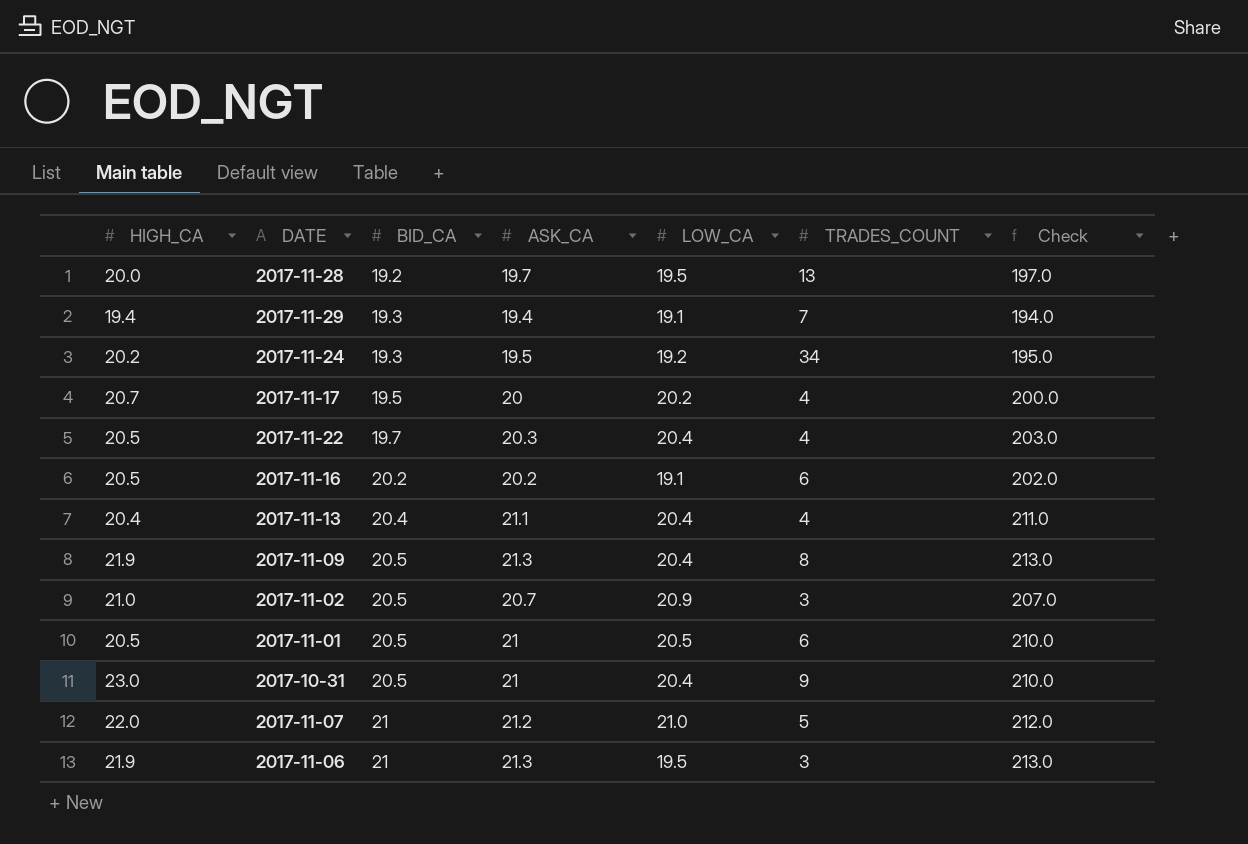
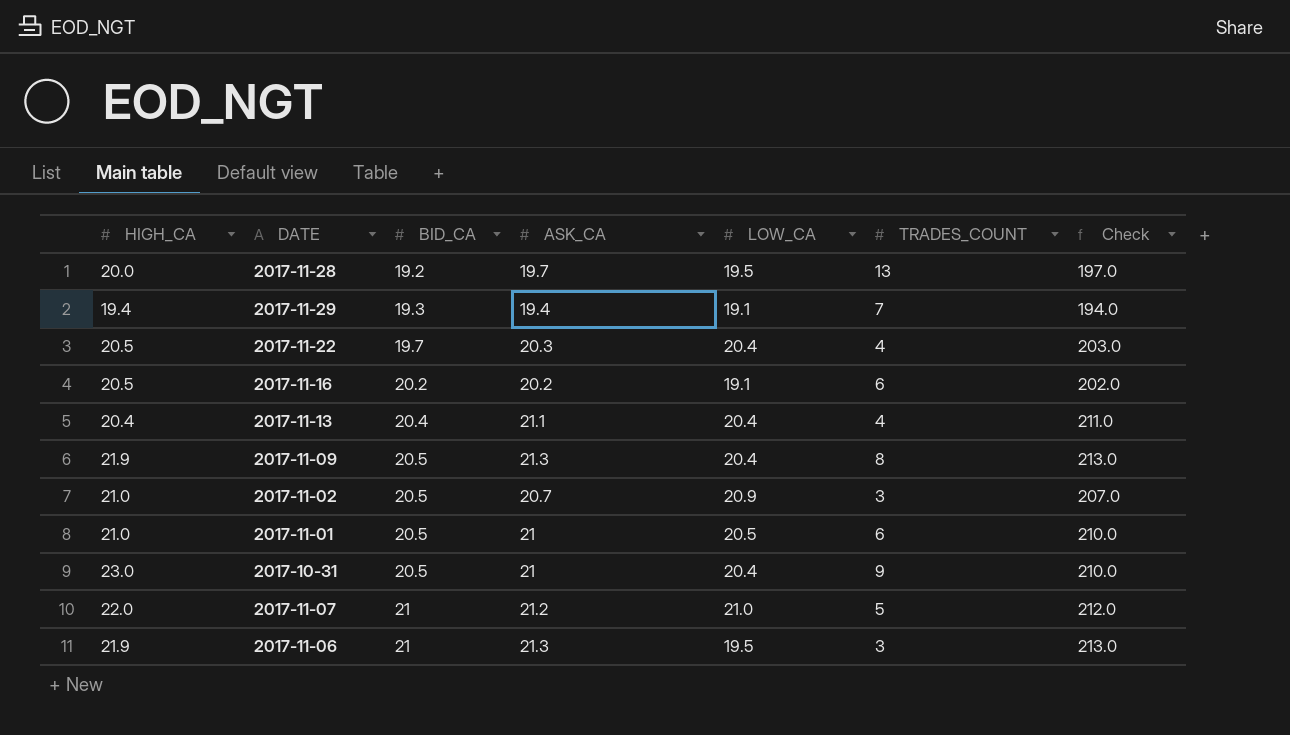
row 2017-11-24: 20.2 | 19.3 | 19.5 | 19.2 | 34 | 195.0 -> none
row 2017-11-17: 20.7 | 19.5 | 20 | 20.2 | 4 | 200.0 -> none
2017-11-01 | HIGH_CA: 20.5 -> 21.0

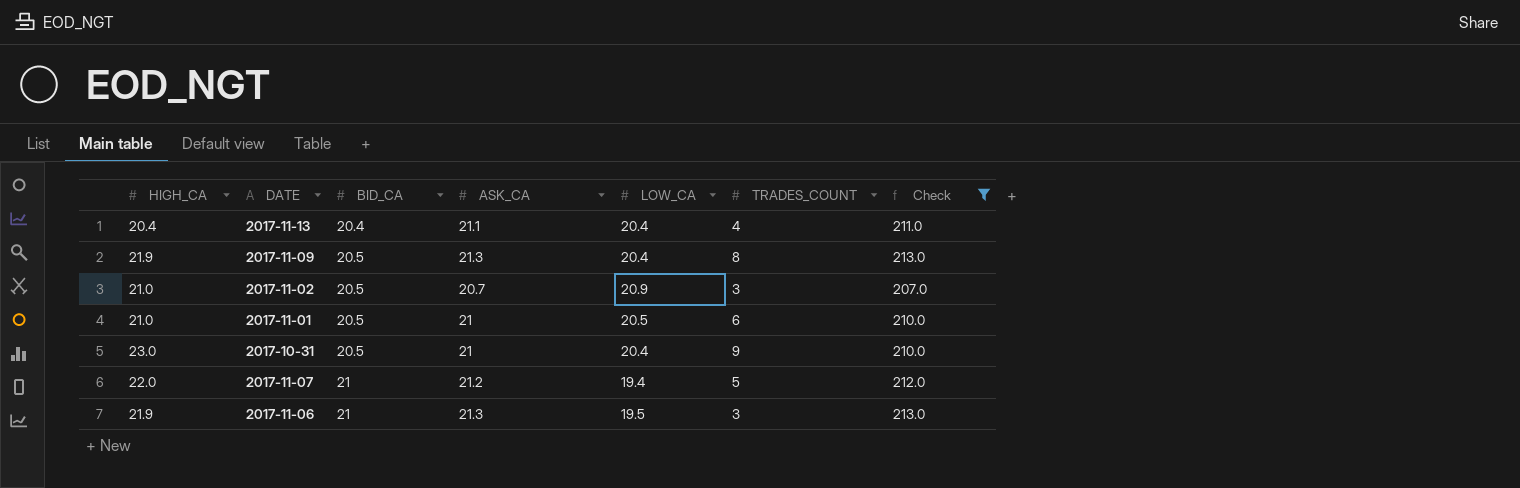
filter: none -> Check >= 207.0
2017-11-07 | LOW_CA: 21.0 -> 19.4

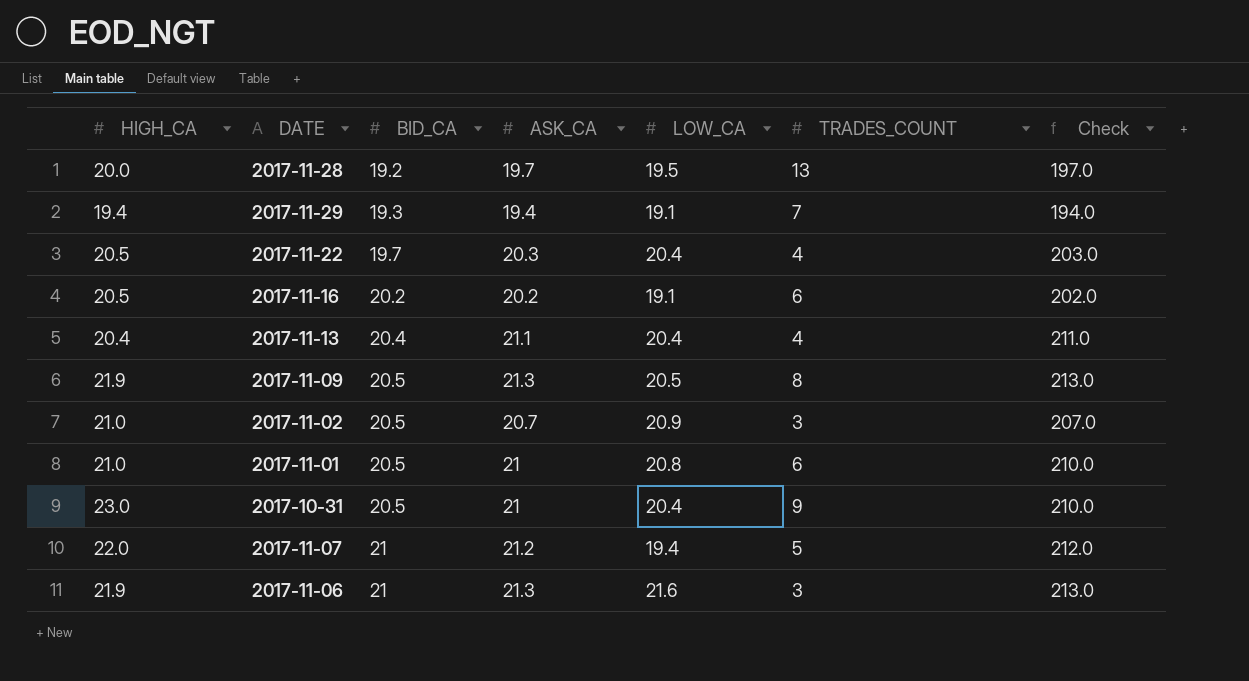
filter: Check >= 207.0 -> none
2017-11-09 | LOW_CA: 20.4 -> 20.5
2017-11-01 | LOW_CA: 20.5 -> 20.8
2017-11-06 | LOW_CA: 19.5 -> 21.6

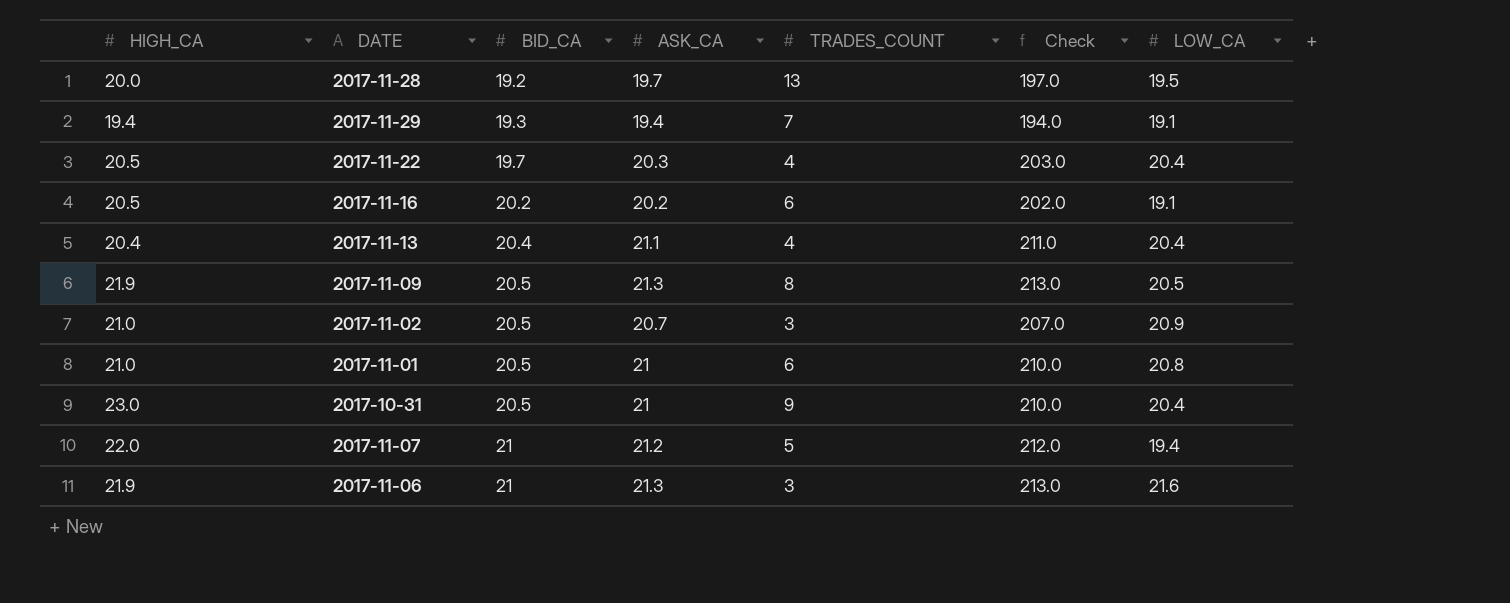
column LOW_CA | position: 5 -> 7

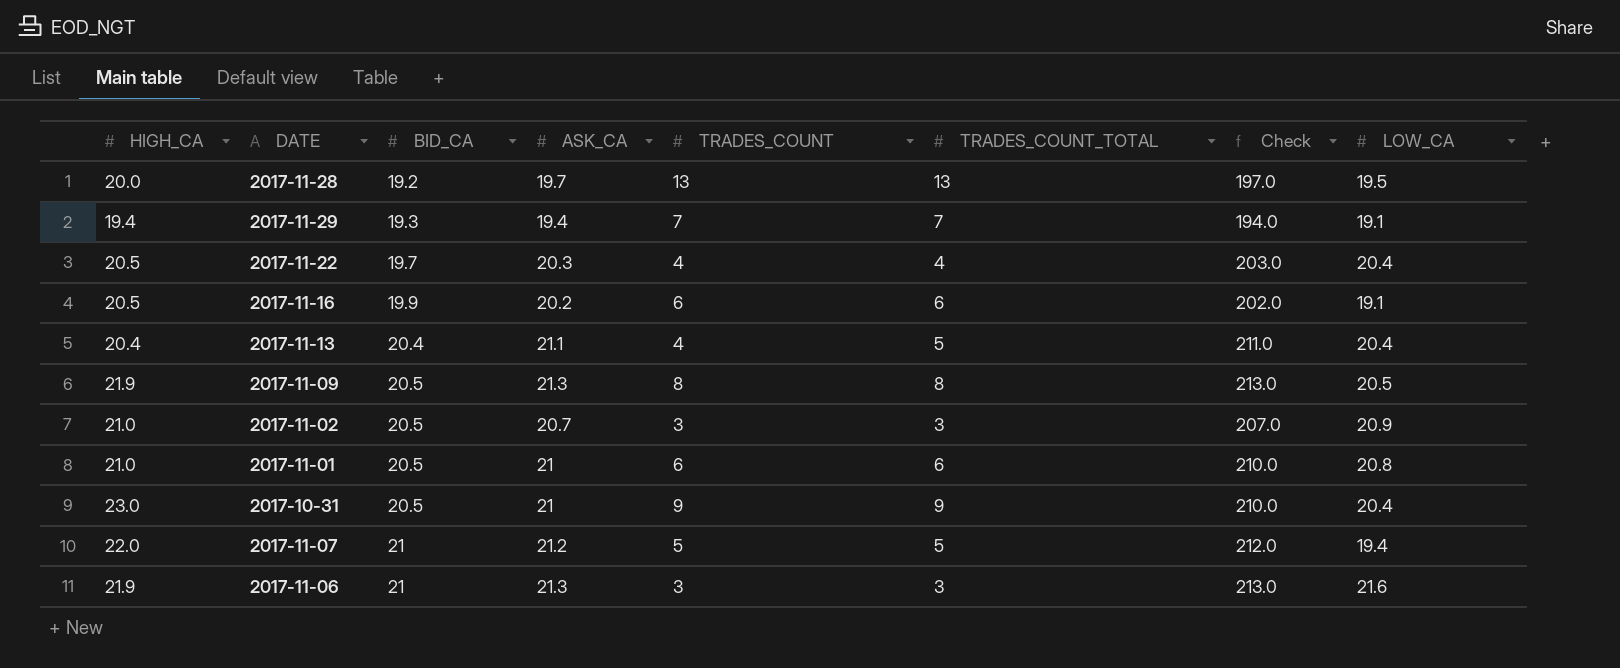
column TRADES_COUNT_TOTAL | position: none -> 6
2017-11-16 | BID_CA: 20.2 -> 19.9

